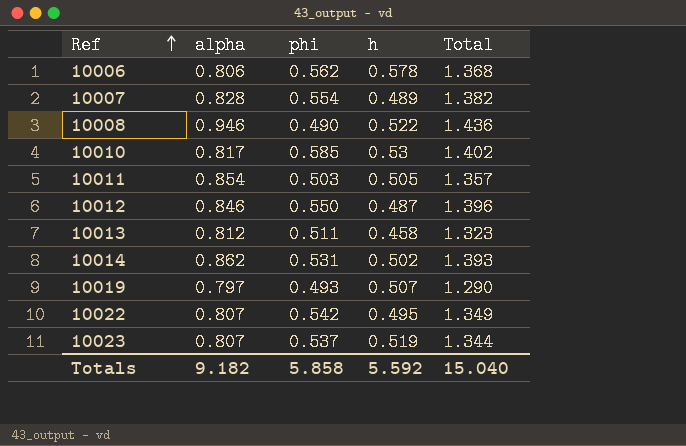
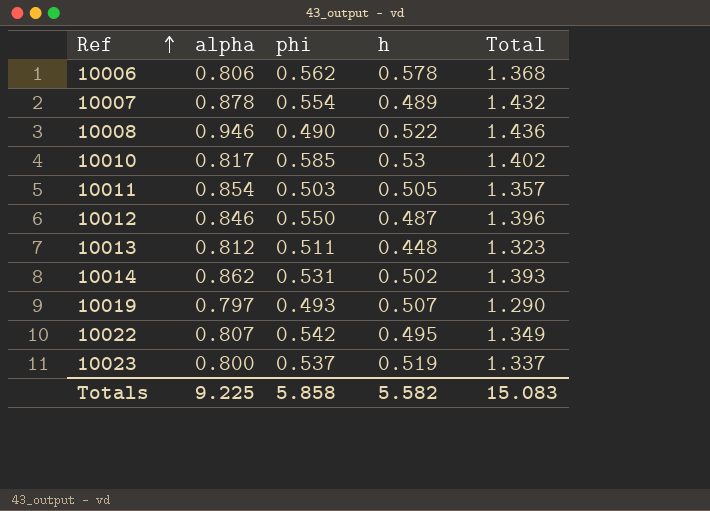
10007 | alpha: 0.828 -> 0.878
10007 | Total: 1.382 -> 1.432
10013 | h: 0.458 -> 0.448
10023 | alpha: 0.807 -> 0.800
10023 | Total: 1.344 -> 1.337
Totals | alpha: 9.182 -> 9.225
Totals | h: 5.592 -> 5.582
Totals | Total: 15.040 -> 15.083

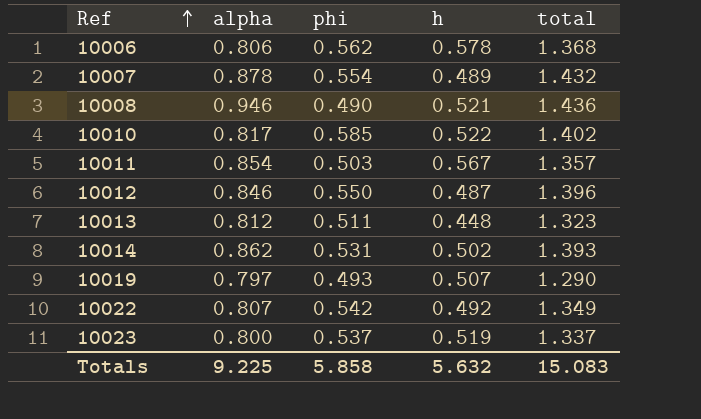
column name: Total -> total
10008 | h: 0.522 -> 0.521
10010 | h: 0.53 -> 0.522
10011 | h: 0.505 -> 0.567
10022 | h: 0.495 -> 0.492
Totals | h: 5.582 -> 5.632

